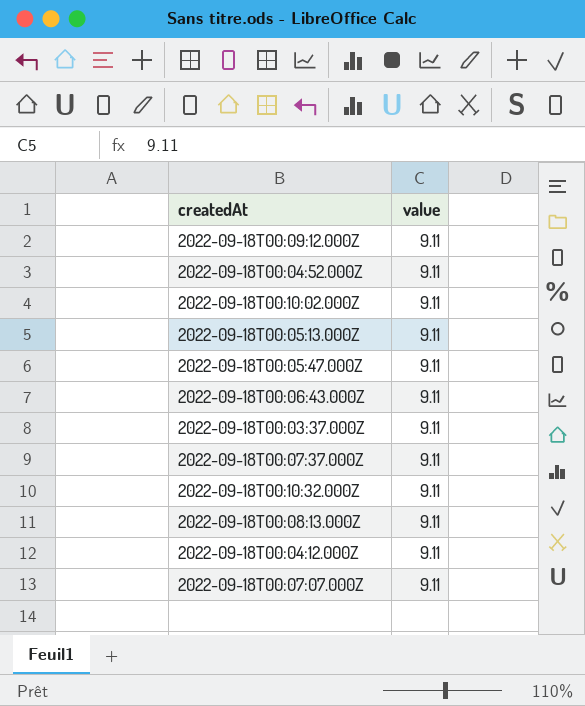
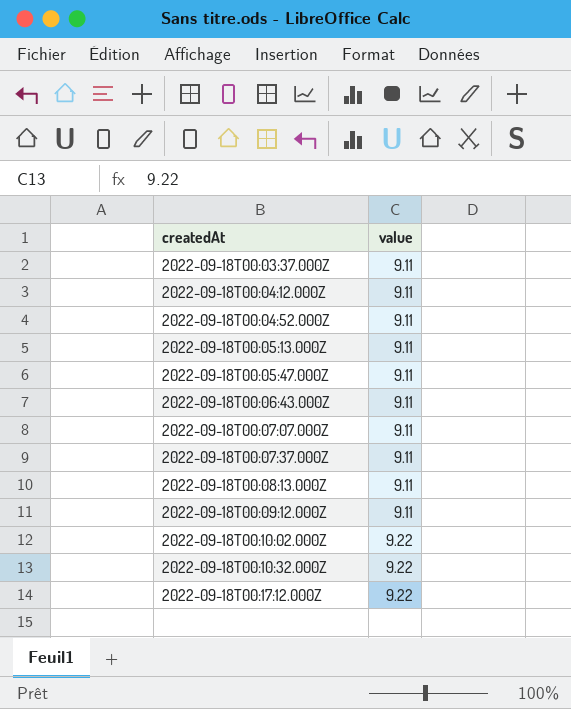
row order: none -> createdAt ascending
2022-09-18T00:10:02.000Z | value: 9.11 -> 9.22
2022-09-18T00:10:32.000Z | value: 9.11 -> 9.22
row 2022-09-18T00:17:12.000Z: none -> 9.22

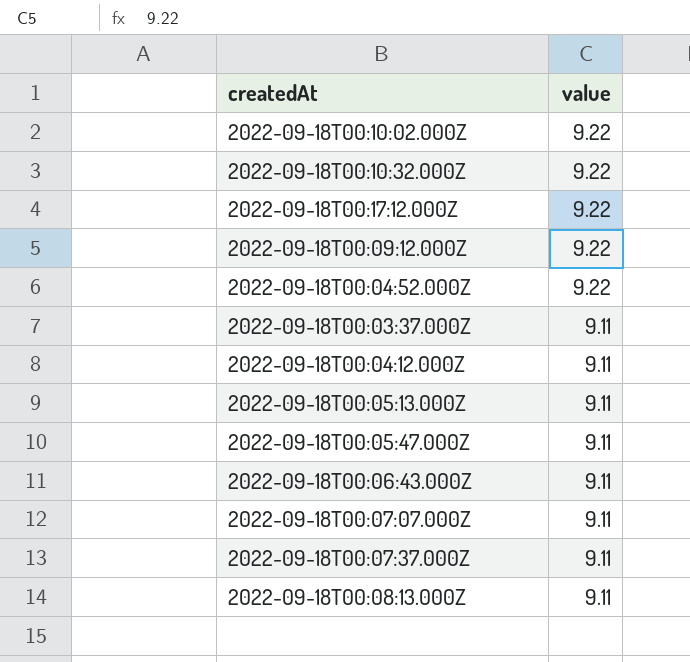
row order: createdAt ascending -> value descending
2022-09-18T00:09:12.000Z | value: 9.11 -> 9.22
2022-09-18T00:04:52.000Z | value: 9.11 -> 9.22

